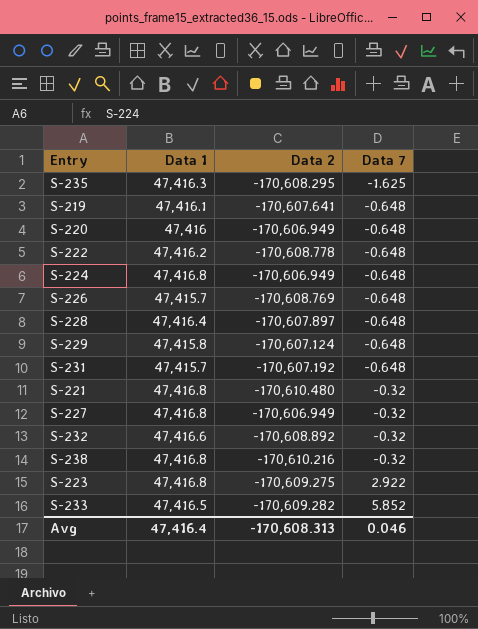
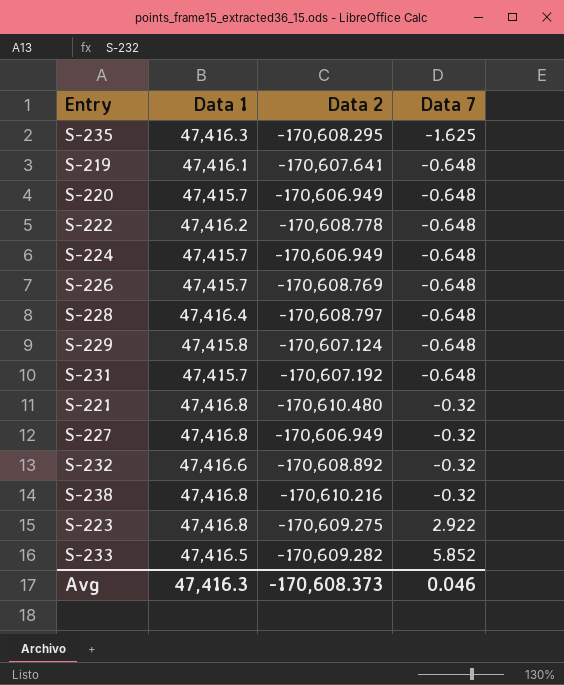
S-220 | Data 1: 47,416 -> 47,415.7
S-224 | Data 1: 47,416.8 -> 47,415.7
S-228 | Data 2: -170,607.897 -> -170,608.797
Avg | Data 1: 47,416.4 -> 47,416.3
Avg | Data 2: -170,608.313 -> -170,608.373

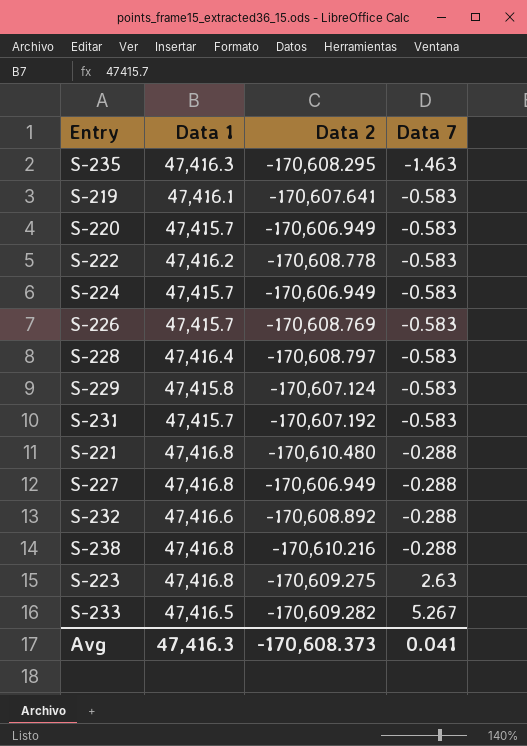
S-235 | Data 7: -1.625 -> -1.463
S-219 | Data 7: -0.648 -> -0.583
S-220 | Data 7: -0.648 -> -0.583
S-222 | Data 7: -0.648 -> -0.583
S-224 | Data 7: -0.648 -> -0.583
S-226 | Data 7: -0.648 -> -0.583
S-228 | Data 7: -0.648 -> -0.583
S-229 | Data 7: -0.648 -> -0.583
S-231 | Data 7: -0.648 -> -0.583
S-221 | Data 7: -0.32 -> -0.288
S-227 | Data 7: -0.32 -> -0.288
S-232 | Data 7: -0.32 -> -0.288
S-238 | Data 7: -0.32 -> -0.288
S-223 | Data 7: 2.922 -> 2.63
S-233 | Data 7: 5.852 -> 5.267
Avg | Data 7: 0.046 -> 0.041

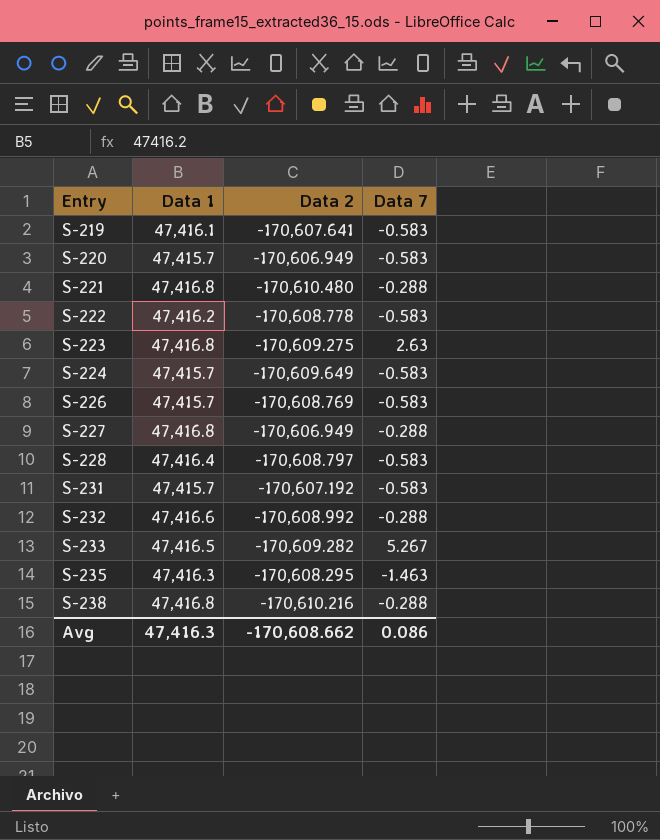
row order: Data 7 ascending -> Entry ascending
row S-229: 47,415.8 | -170,607.124 | -0.583 -> none
S-224 | Data 2: -170,606.949 -> -170,609.649
S-232 | Data 2: -170,608.892 -> -170,608.992
Avg | Data 2: -170,608.373 -> -170,608.662
Avg | Data 7: 0.041 -> 0.086

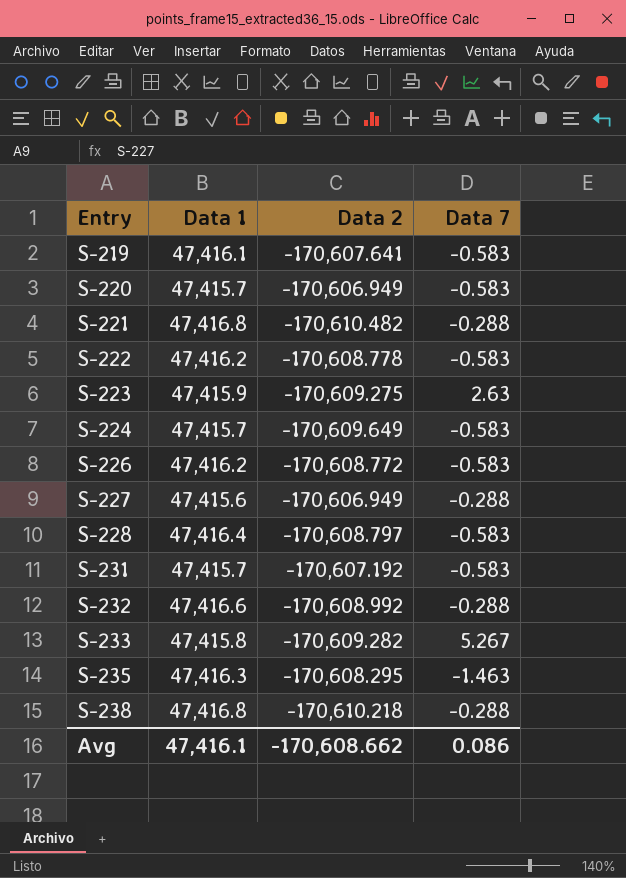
S-221 | Data 2: -170,610.480 -> -170,610.482
S-223 | Data 1: 47,416.8 -> 47,415.9
S-226 | Data 1: 47,415.7 -> 47,416.2
S-226 | Data 2: -170,608.769 -> -170,608.772
S-227 | Data 1: 47,416.8 -> 47,415.6
S-233 | Data 1: 47,416.5 -> 47,415.8
S-238 | Data 2: -170,610.216 -> -170,610.218
Avg | Data 1: 47,416.3 -> 47,416.1

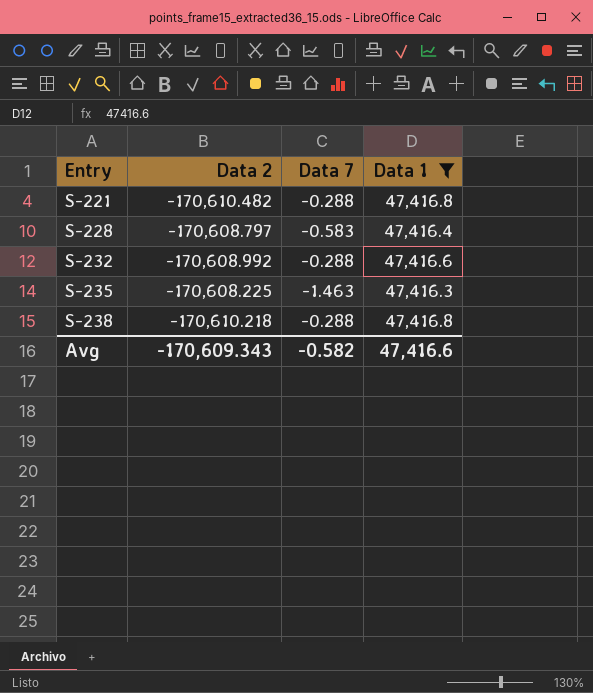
filter: none -> Data 1 >= 47,416.3
column Data 1 | position: 2 -> 4
S-235 | Data 2: -170,608.295 -> -170,608.225
Avg | Data 2: -170,608.662 -> -170,609.343
Avg | Data 7: 0.086 -> -0.582
Avg | Data 1: 47,416.1 -> 47,416.6

